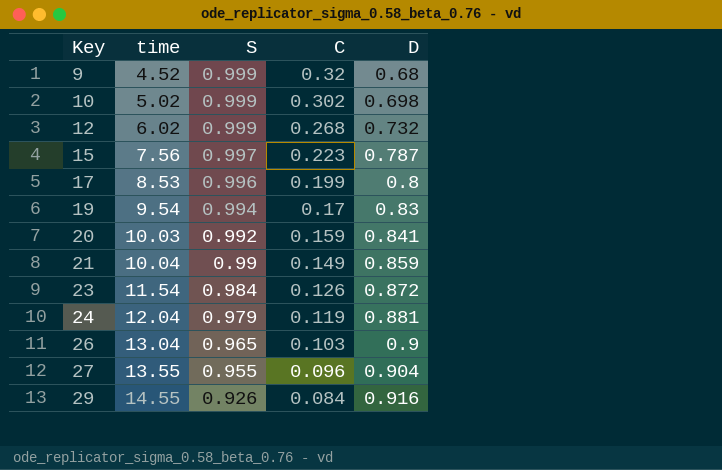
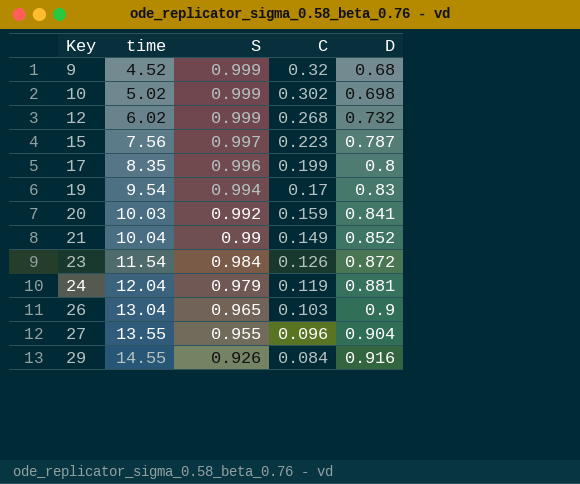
17 | time: 8.53 -> 8.35
21 | D: 0.859 -> 0.852

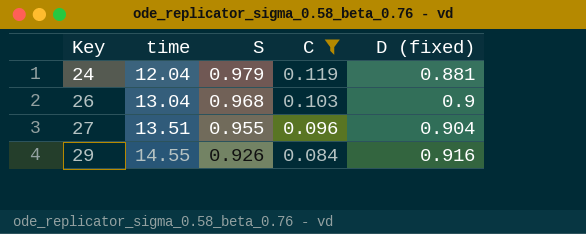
filter: none -> C <= 0.119
column name: D -> D (fixed)
26 | S: 0.965 -> 0.968
27 | time: 13.55 -> 13.51

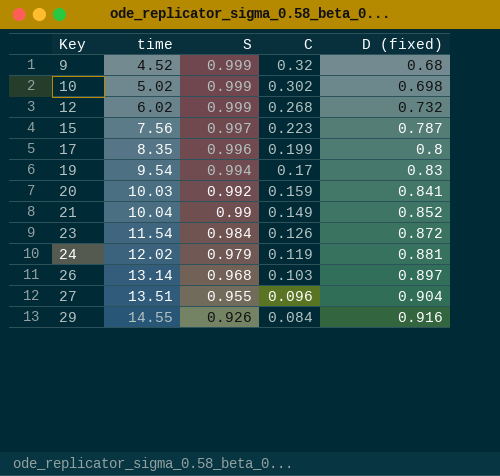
filter: C <= 0.119 -> none
24 | time: 12.04 -> 12.02
26 | time: 13.04 -> 13.14
26 | D (fixed): 0.9 -> 0.897

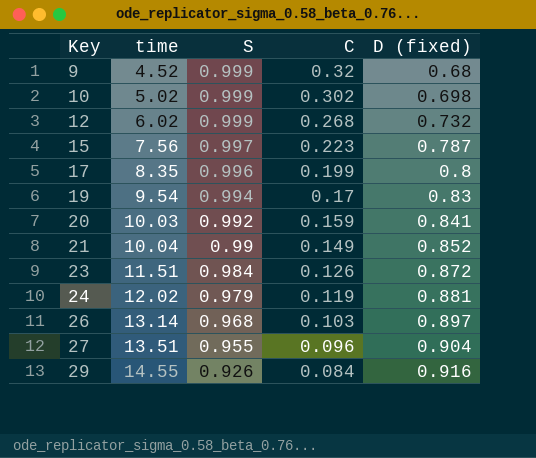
23 | time: 11.54 -> 11.51

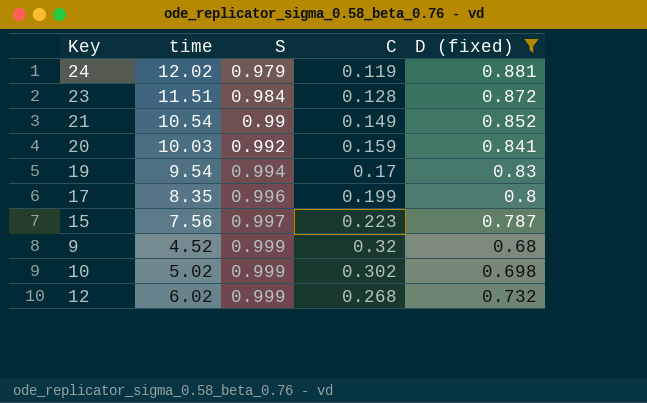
filter: none -> D (fixed) <= 0.881
row order: Key ascending -> S ascending
23 | C: 0.126 -> 0.128
21 | time: 10.04 -> 10.54

